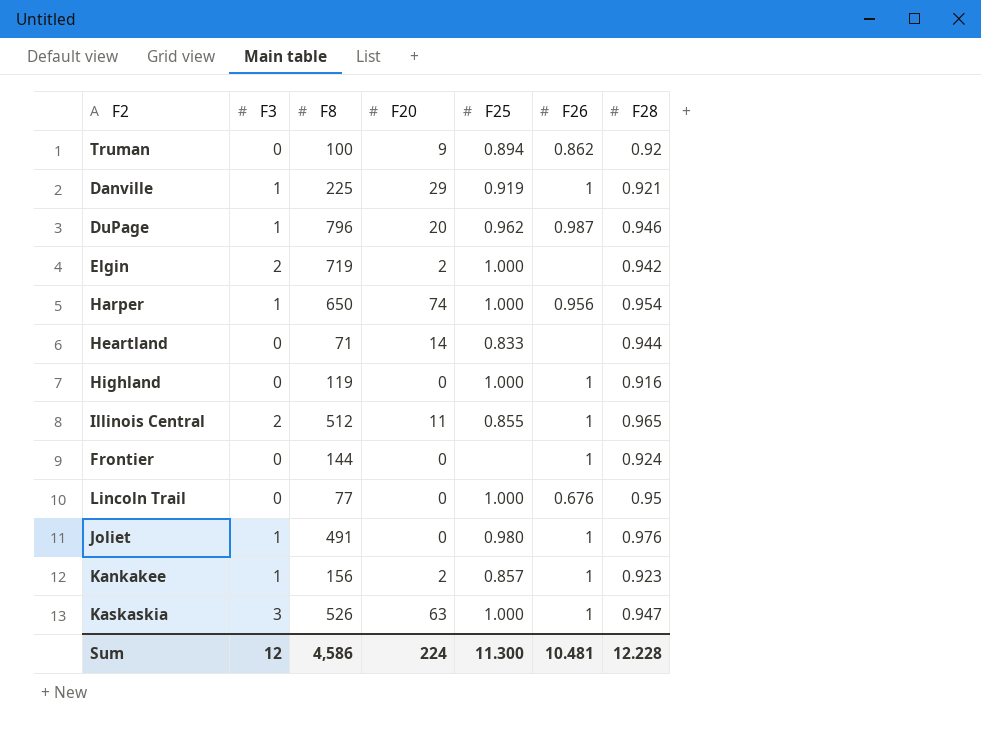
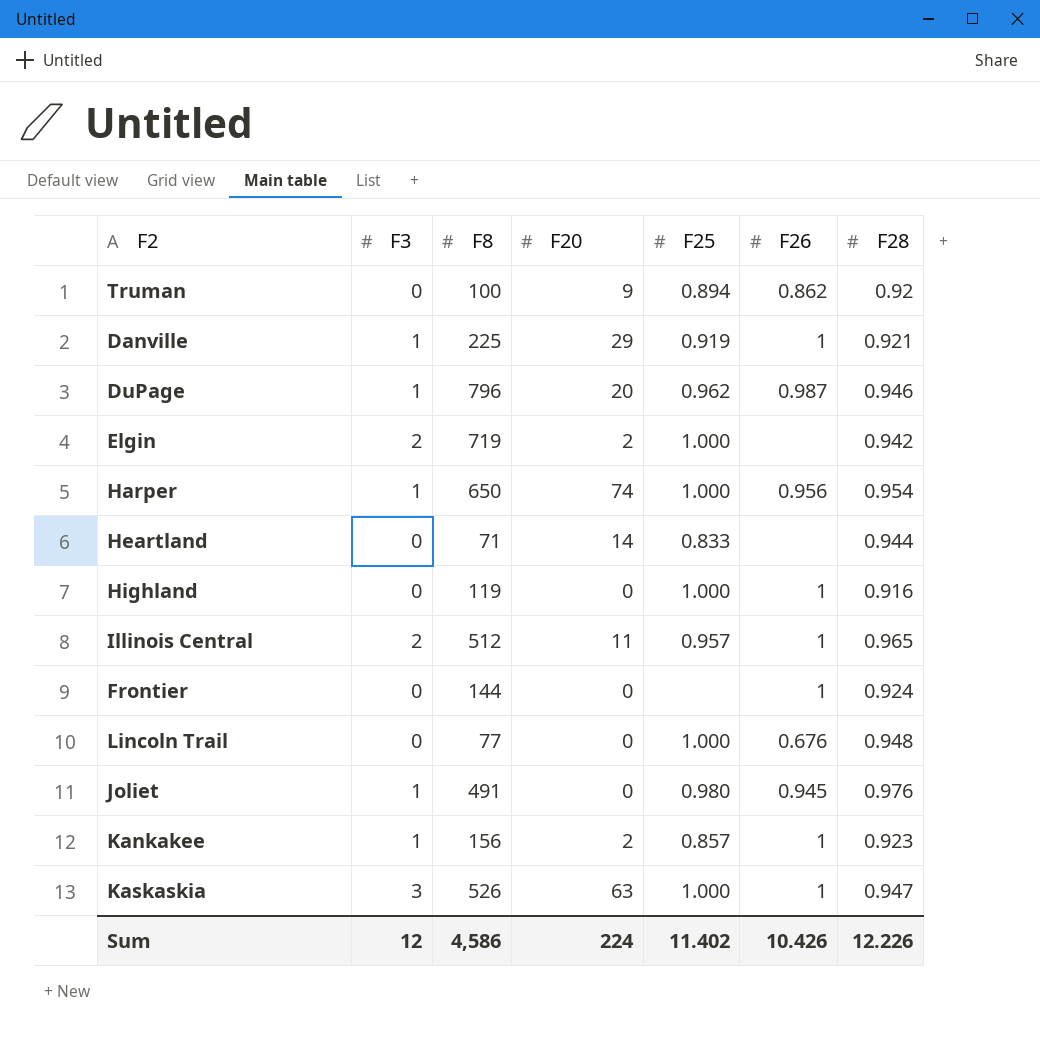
Illinois Central | F25: 0.855 -> 0.957
Lincoln Trail | F28: 0.95 -> 0.948
Joliet | F26: 1 -> 0.945
Sum | F25: 11.300 -> 11.402
Sum | F26: 10.481 -> 10.426
Sum | F28: 12.228 -> 12.226

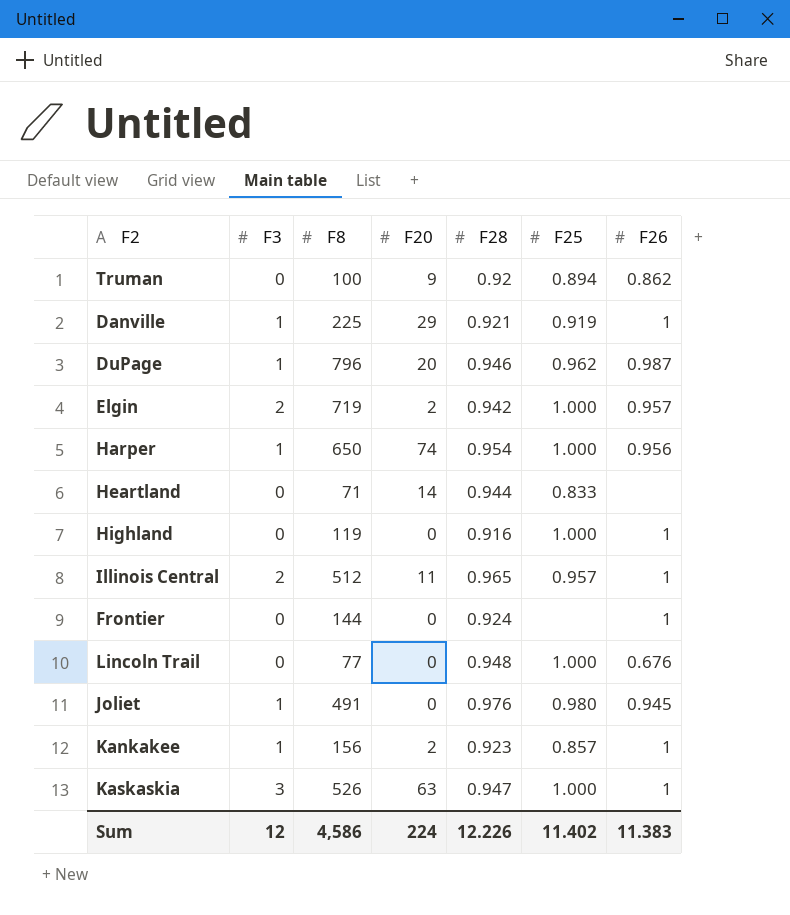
column F28 | position: 7 -> 5
Elgin | F26: none -> 0.957
Sum | F26: 10.426 -> 11.383

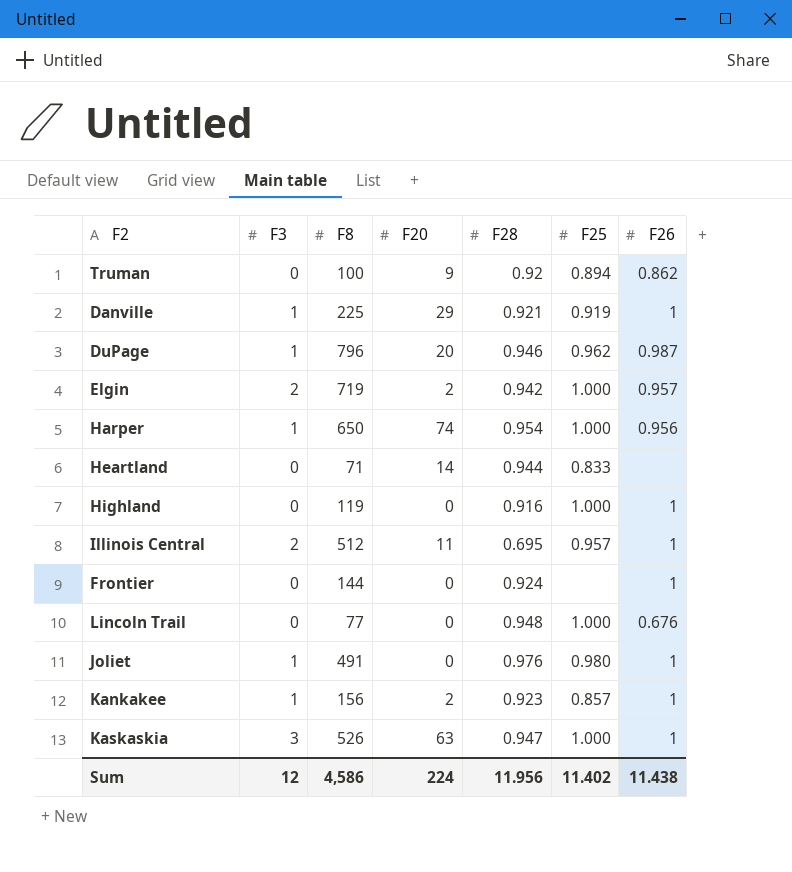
Illinois Central | F28: 0.965 -> 0.695
Joliet | F26: 0.945 -> 1
Sum | F28: 12.226 -> 11.956
Sum | F26: 11.383 -> 11.438

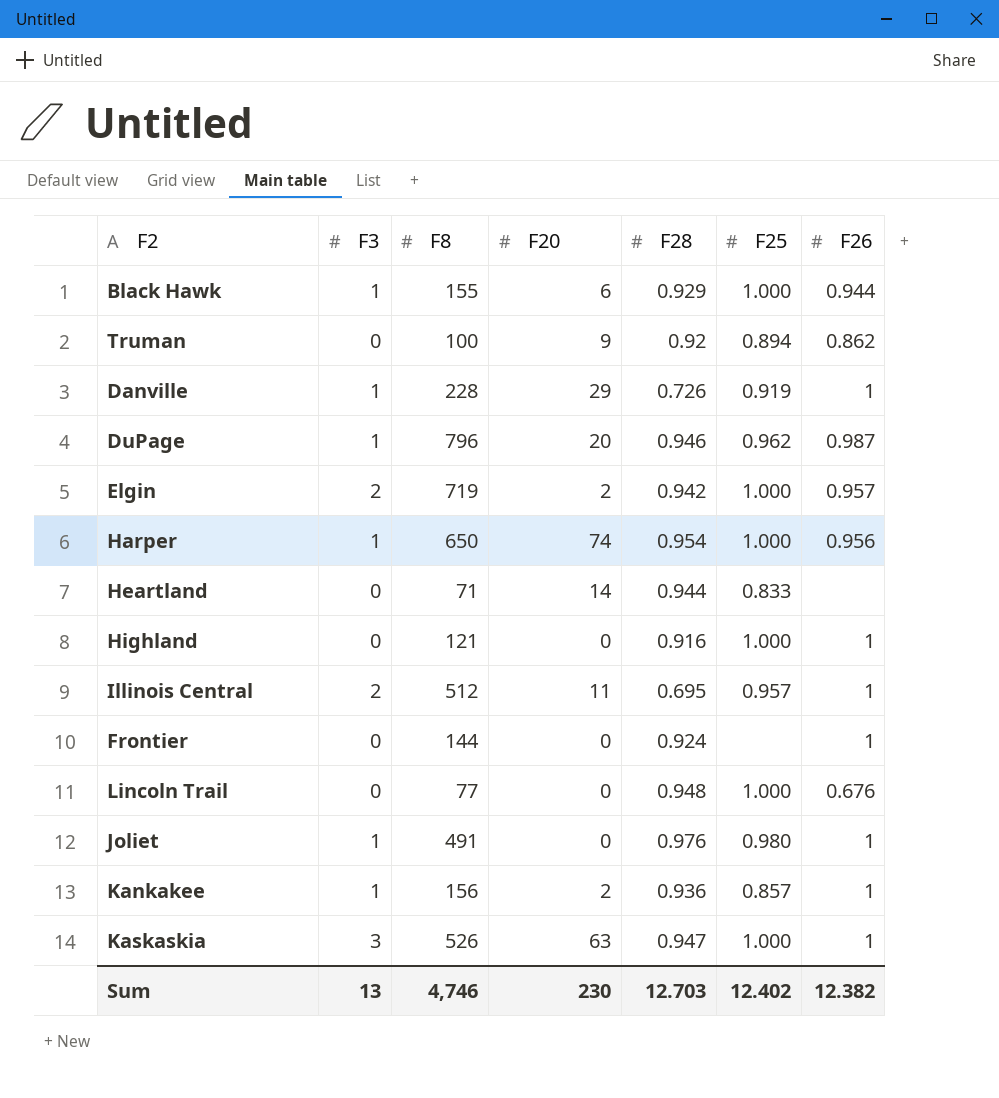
row Black Hawk: none -> 1 | 155 | 6 | 0.929 | 1.000 | 0.944
Danville | F8: 225 -> 228
Danville | F28: 0.921 -> 0.726
Highland | F8: 119 -> 121
Kankakee | F28: 0.923 -> 0.936
Sum | F3: 12 -> 13
Sum | F8: 4,586 -> 4,746
Sum | F20: 224 -> 230
Sum | F28: 11.956 -> 12.703
Sum | F25: 11.402 -> 12.402
Sum | F26: 11.438 -> 12.382

